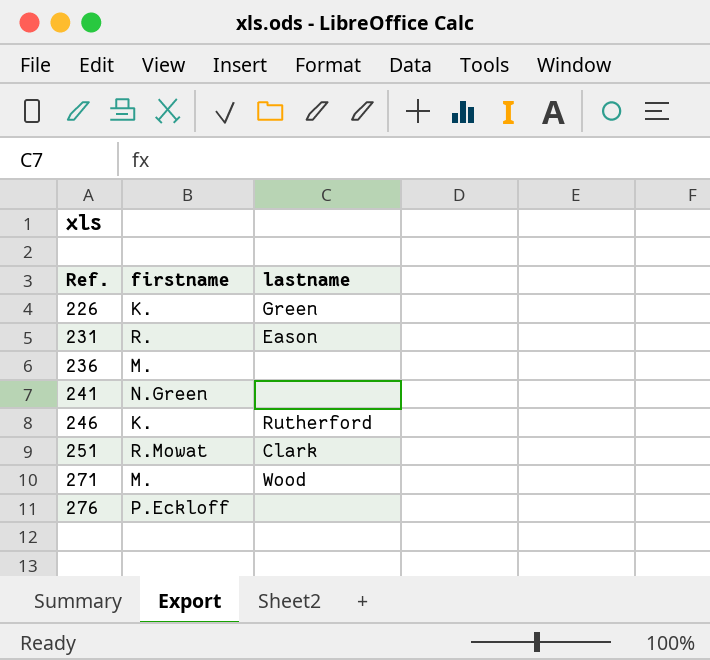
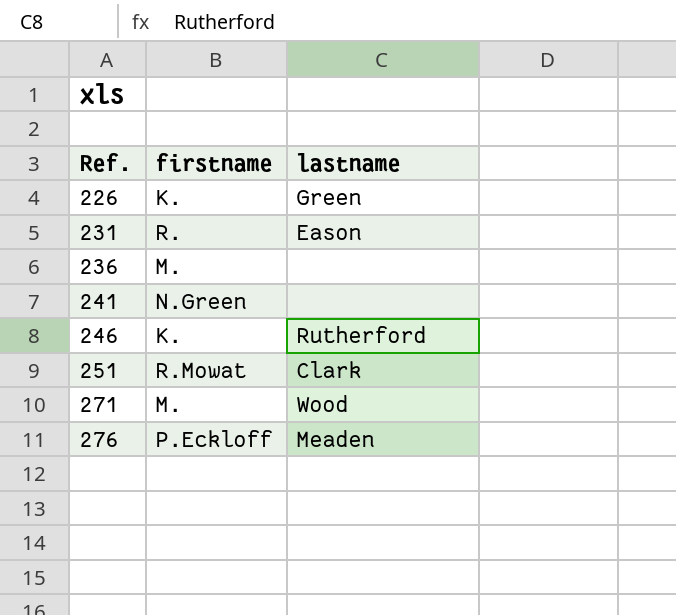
276 | lastname: none -> Meaden

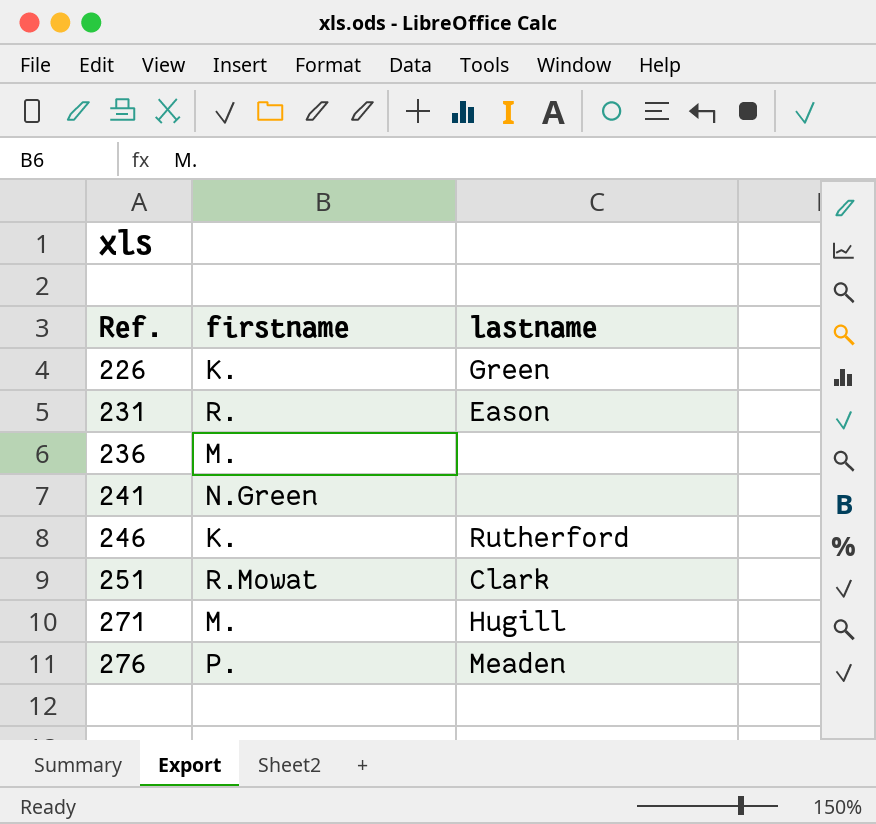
271 | lastname: Wood -> Hugill
276 | firstname: P.Eckloff -> P.

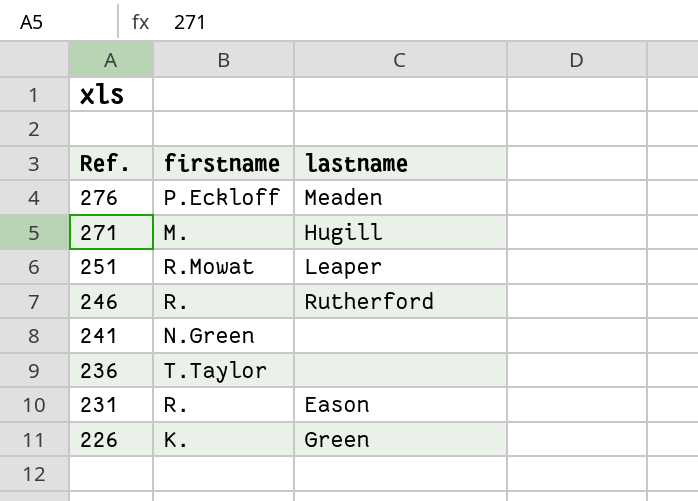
row order: Ref. ascending -> Ref. descending
276 | firstname: P. -> P.Eckloff
251 | lastname: Clark -> Leaper
246 | firstname: K. -> R.
236 | firstname: M. -> T.Taylor

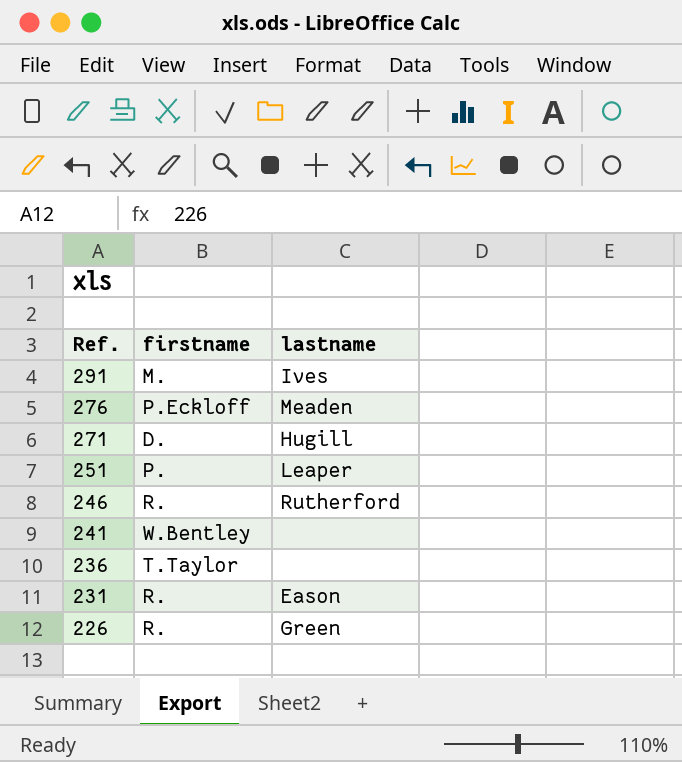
row 291: none -> M. | Ives
271 | firstname: M. -> D.
251 | firstname: R.Mowat -> P.
241 | firstname: N.Green -> W.Bentley
226 | firstname: K. -> R.

